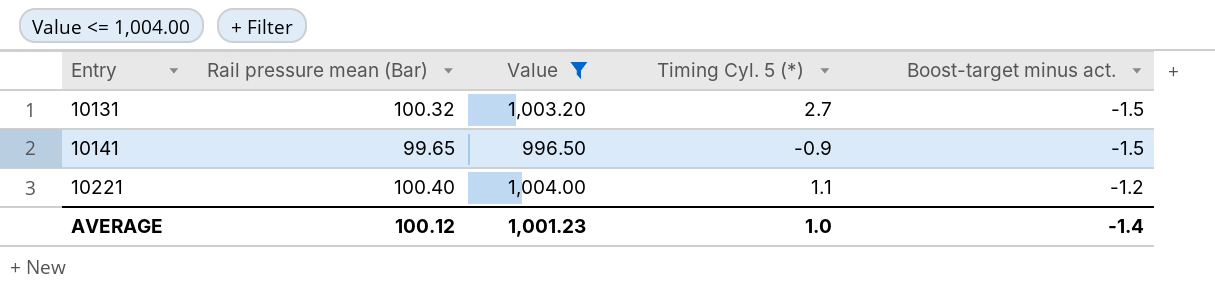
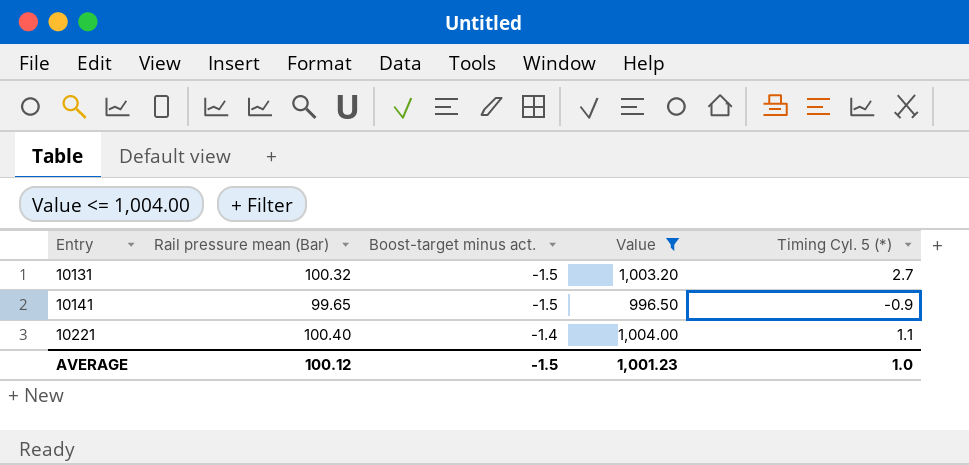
column Boost-target minus act. | position: 5 -> 3
10221 | Boost-target minus act.: -1.2 -> -1.4
AVERAGE | Boost-target minus act.: -1.4 -> -1.5

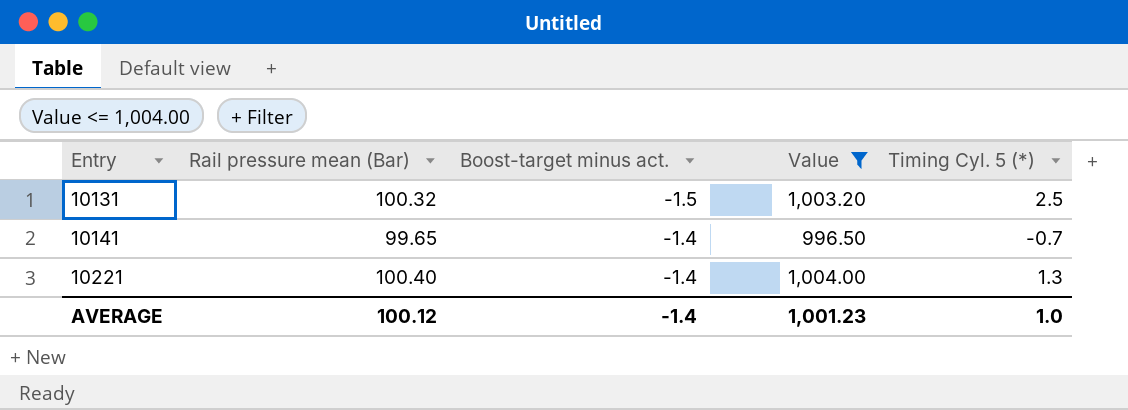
10131 | Timing Cyl. 5 (*): 2.7 -> 2.5
10141 | Boost-target minus act.: -1.5 -> -1.4
10141 | Timing Cyl. 5 (*): -0.9 -> -0.7
10221 | Timing Cyl. 5 (*): 1.1 -> 1.3
AVERAGE | Boost-target minus act.: -1.5 -> -1.4

